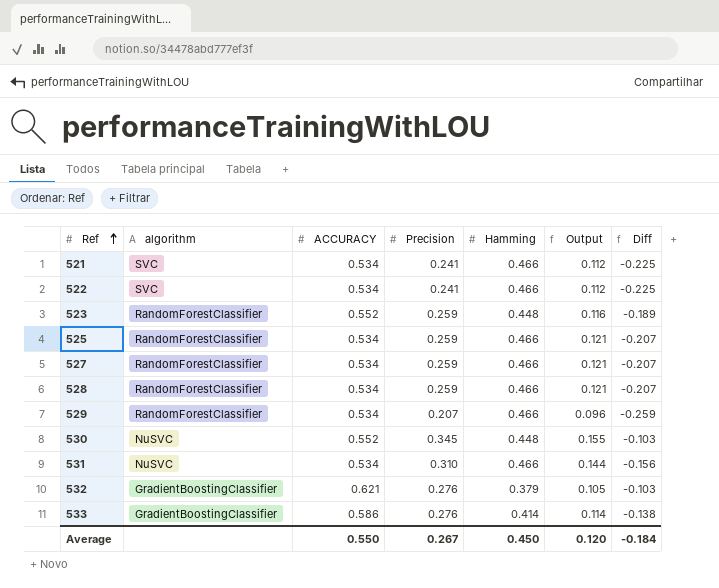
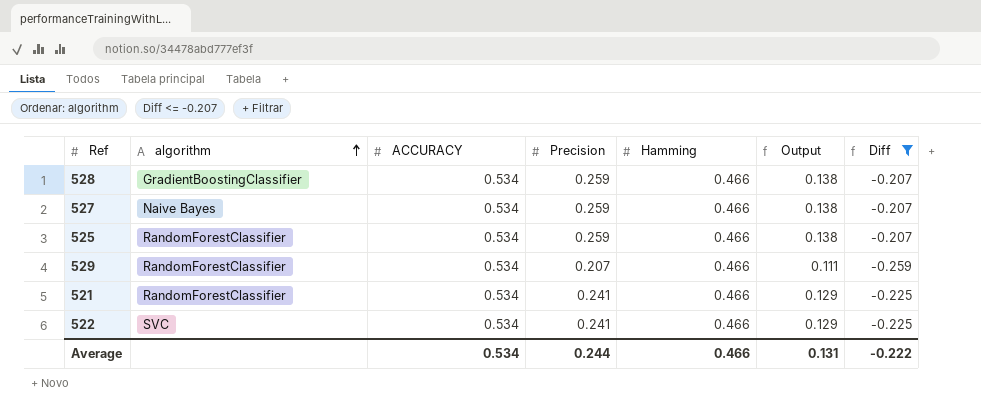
filter: none -> Diff <= -0.207
row order: Ref ascending -> algorithm ascending
column Output | formula: [Precision] * [Hamming] -> [ACCURACY] * [Precision]
528 | algorithm: RandomForestClassifier -> GradientBoostingClassifier
527 | algorithm: RandomForestClassifier -> Naive Bayes
521 | algorithm: SVC -> RandomForestClassifier
Average | ACCURACY: 0.550 -> 0.534
Average | Precision: 0.267 -> 0.244
Average | Hamming: 0.450 -> 0.466
Average | Output: 0.120 -> 0.131
Average | Diff: -0.184 -> -0.222

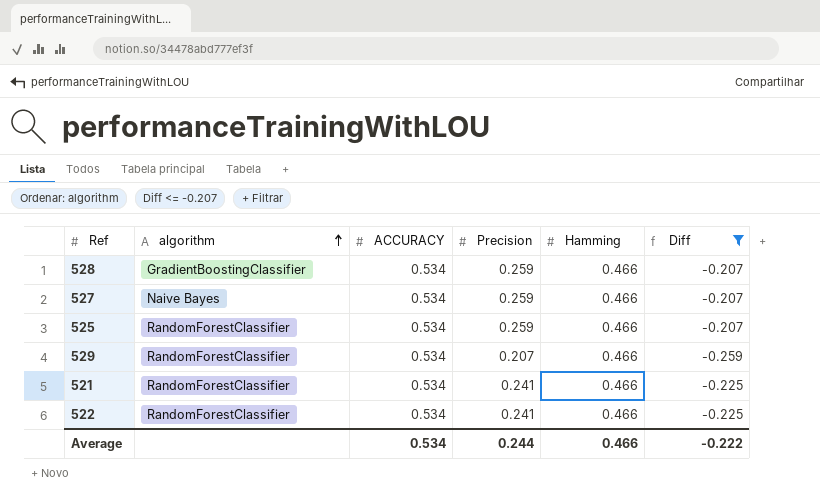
column Output | formula: [ACCURACY] * [Precision] -> none
522 | algorithm: SVC -> RandomForestClassifier

